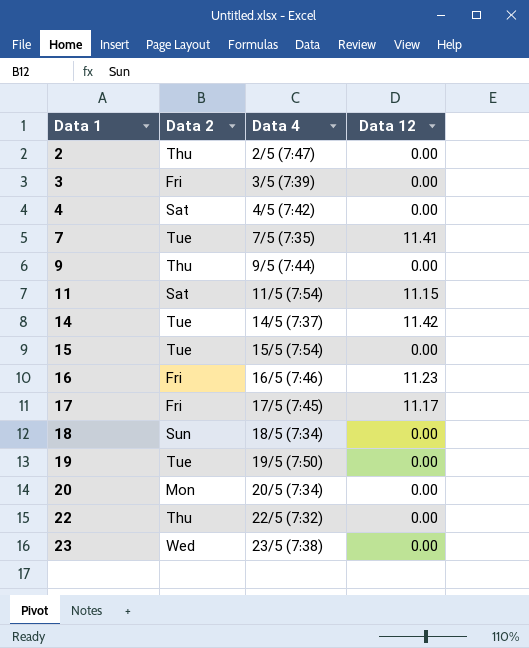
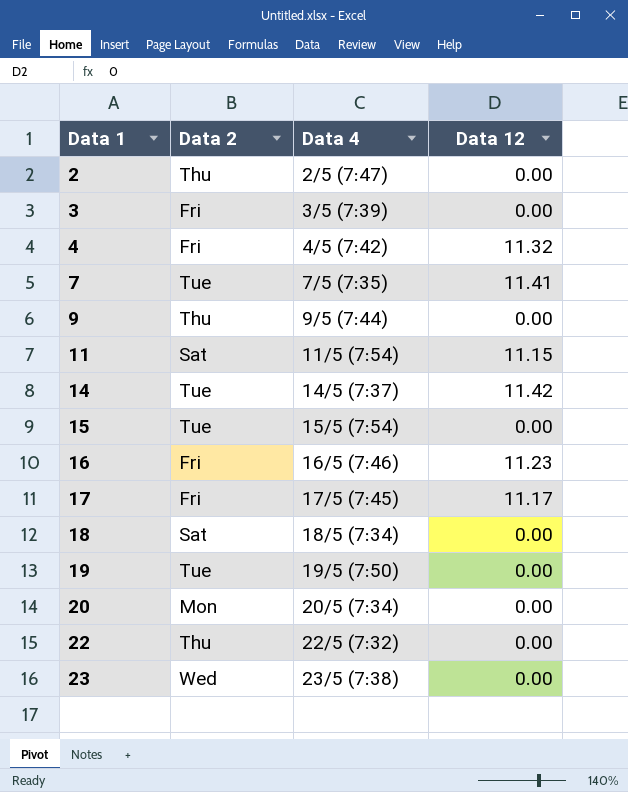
4 | Data 2: Sat -> Fri
4 | Data 12: 0.00 -> 11.32
18 | Data 2: Sun -> Sat

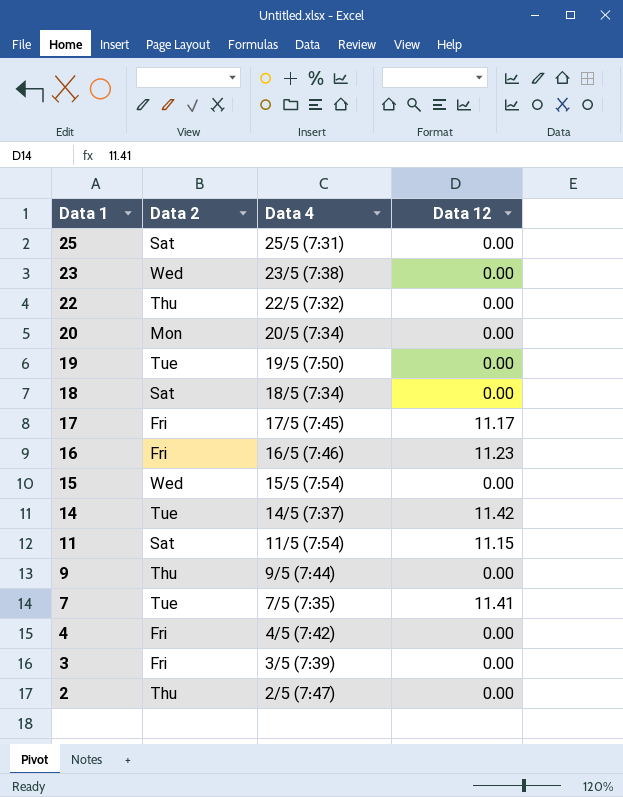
row order: Data 1 ascending -> Data 1 descending
row 25: none -> Sat | 25/5 (7:31) | 0.00
15 | Data 2: Tue -> Wed
4 | Data 12: 11.32 -> 0.00

